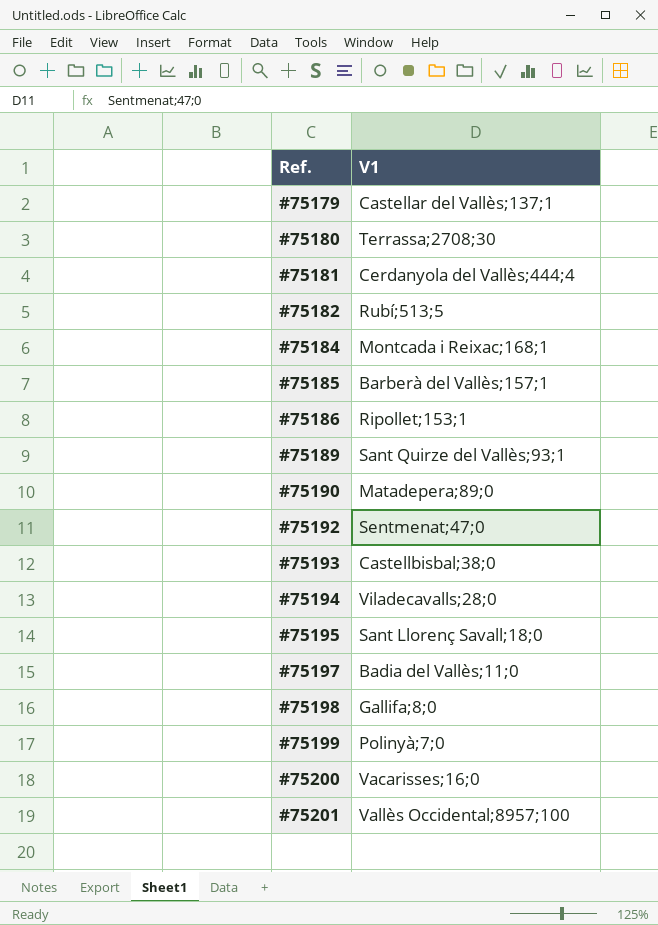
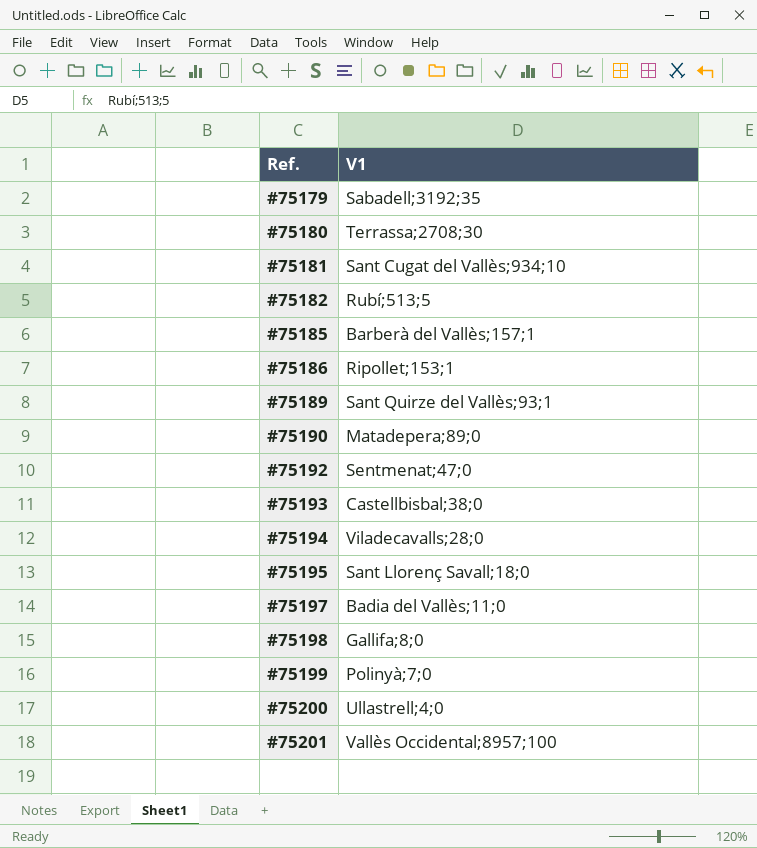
row #75184: Montcada i Reixac;168;1 -> none
#75179 | V1: Castellar del Vallès;137;1 -> Sabadell;3192;35
#75181 | V1: Cerdanyola del Vallès;444;4 -> Sant Cugat del Vallès;934;10
#75200 | V1: Vacarisses;16;0 -> Ullastrell;4;0

